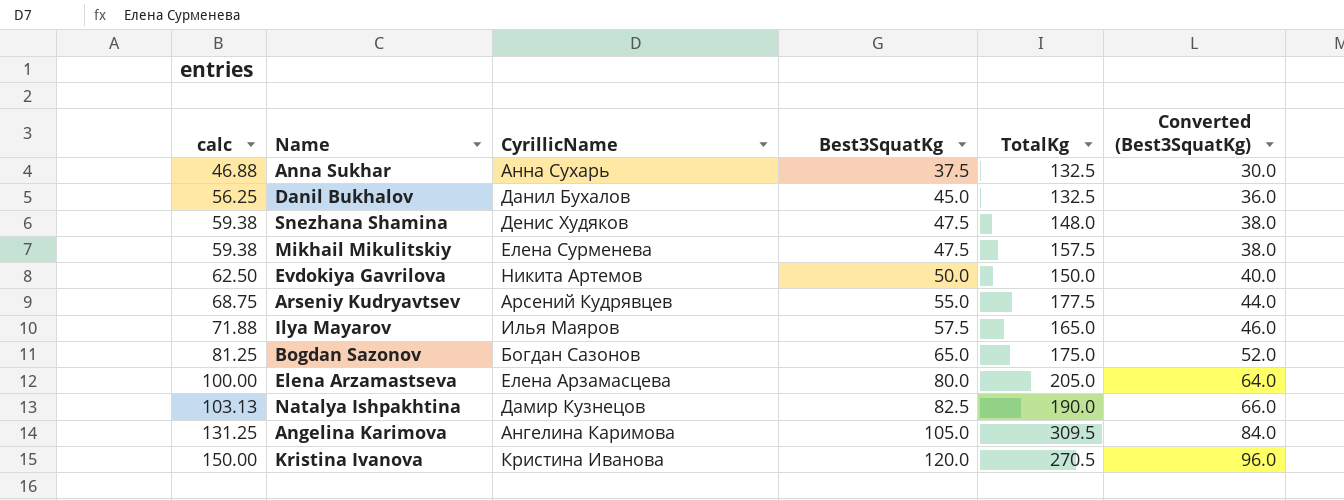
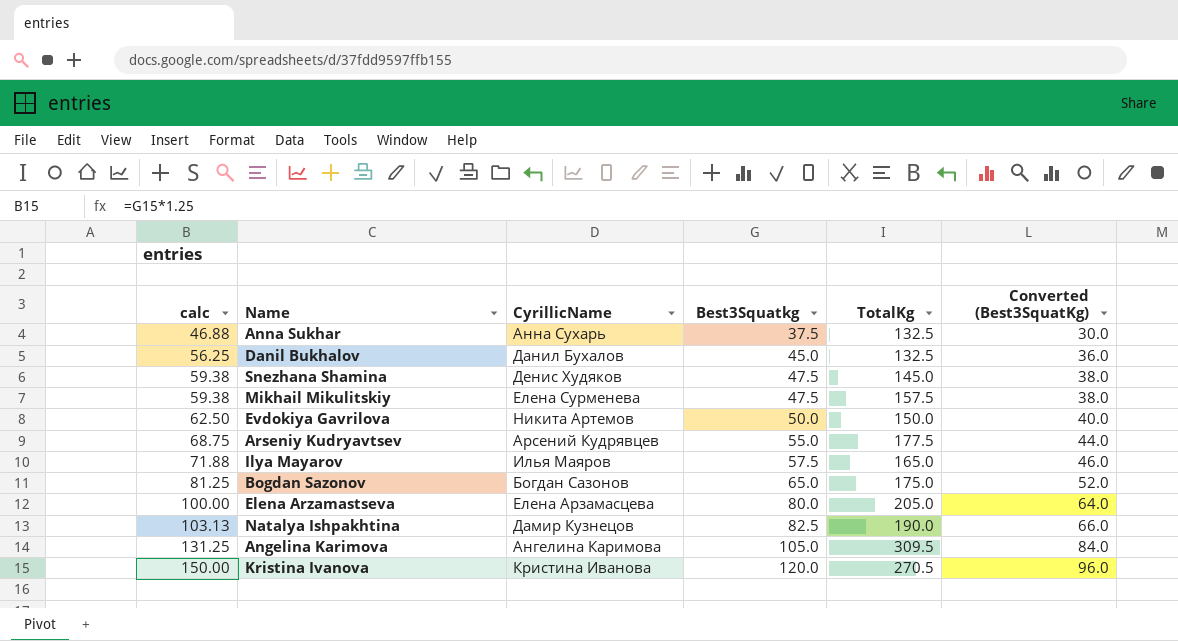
column name: Best3SquatKg -> Best3Squatkg
Snezhana Shamina | TotalKg: 148.0 -> 145.0

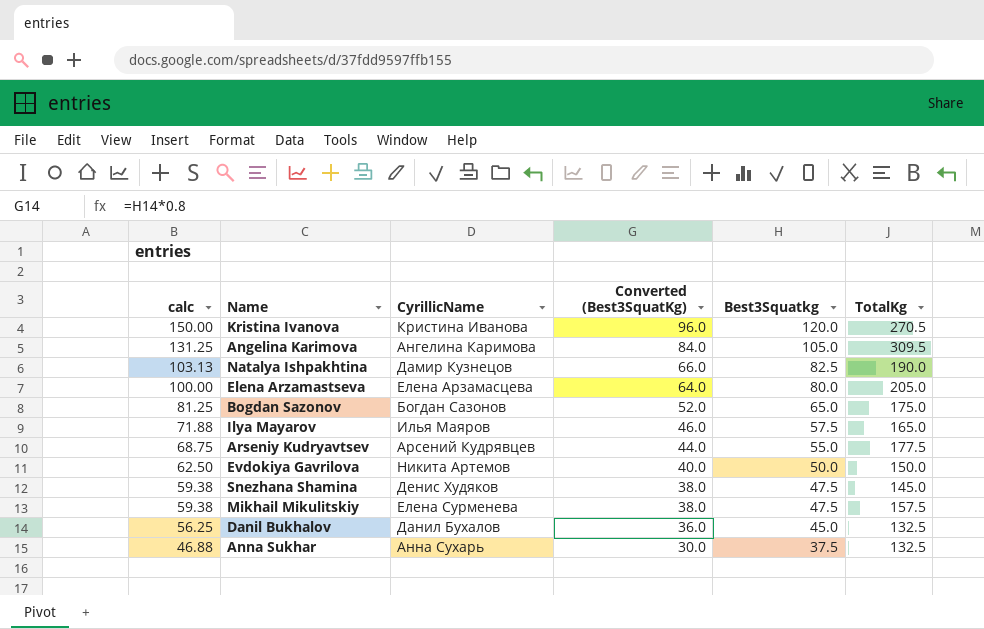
row order: calc ascending -> calc descending
column Converted (Best3SquatKg) | position: 6 -> 4

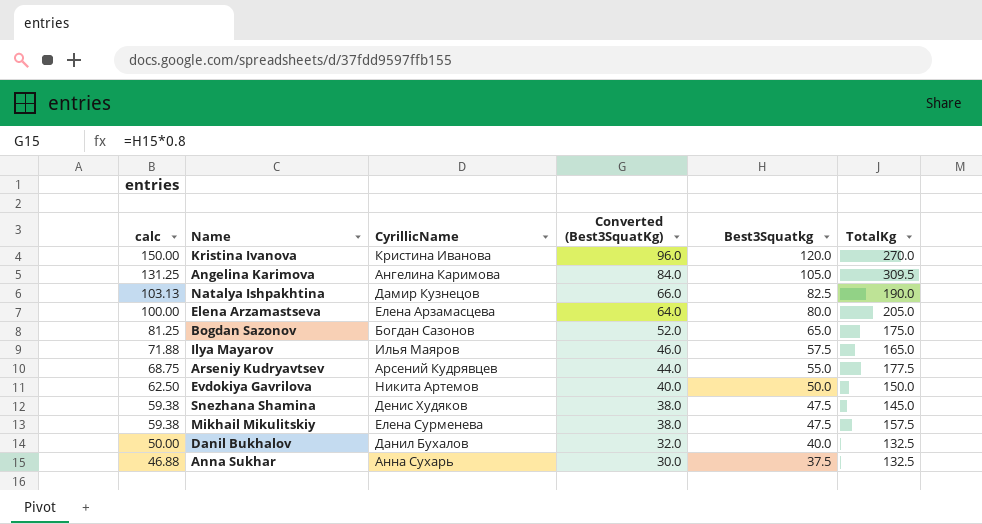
Kristina Ivanova | TotalKg: 270.5 -> 270.0
Danil Bukhalov | calc: 56.25 -> 50.00
Danil Bukhalov | Converted (Best3SquatKg): 36.0 -> 32.0
Danil Bukhalov | Best3Squatkg: 45.0 -> 40.0

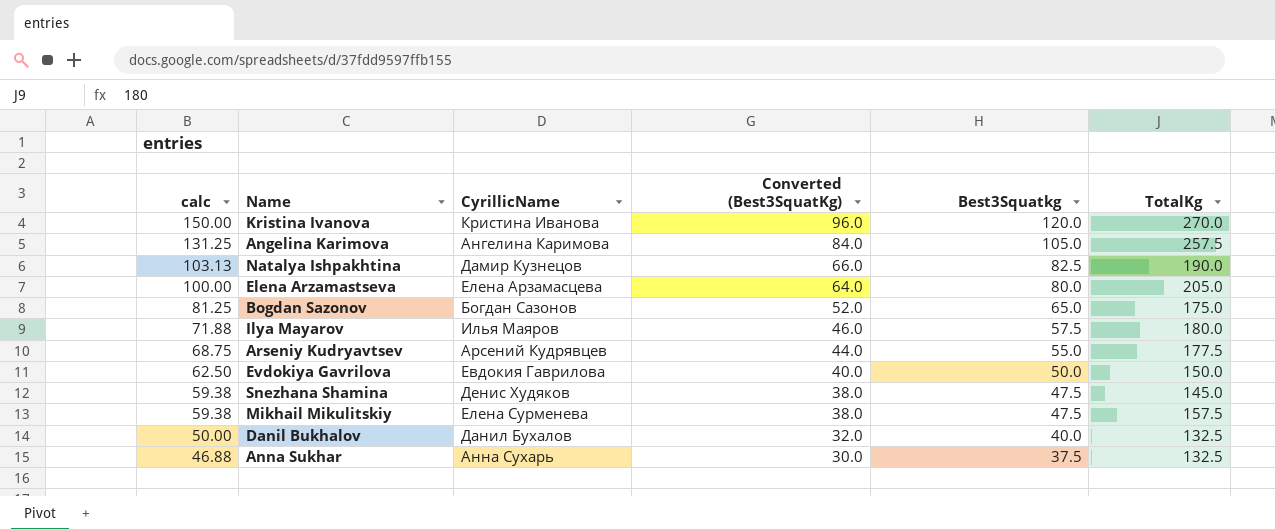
Angelina Karimova | TotalKg: 309.5 -> 257.5
Ilya Mayarov | TotalKg: 165.0 -> 180.0
Evdokiya Gavrilova | CyrillicName: Никита Артемов -> Евдокия Гаврилова

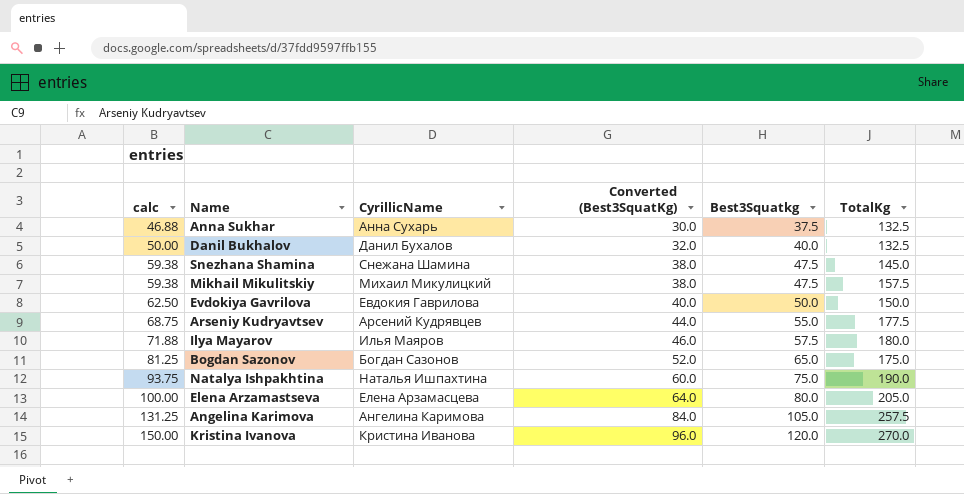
row order: calc descending -> calc ascending
Snezhana Shamina | CyrillicName: Денис Худяков -> Снежана Шамина
Mikhail Mikulitskiy | CyrillicName: Елена Сурменева -> Михаил Микулицкий
Natalya Ishpakhtina | calc: 103.13 -> 93.75
Natalya Ishpakhtina | CyrillicName: Дамир Кузнецов -> Наталья Ишпахтина
Natalya Ishpakhtina | Converted (Best3SquatKg): 66.0 -> 60.0
Natalya Ishpakhtina | Best3Squatkg: 82.5 -> 75.0

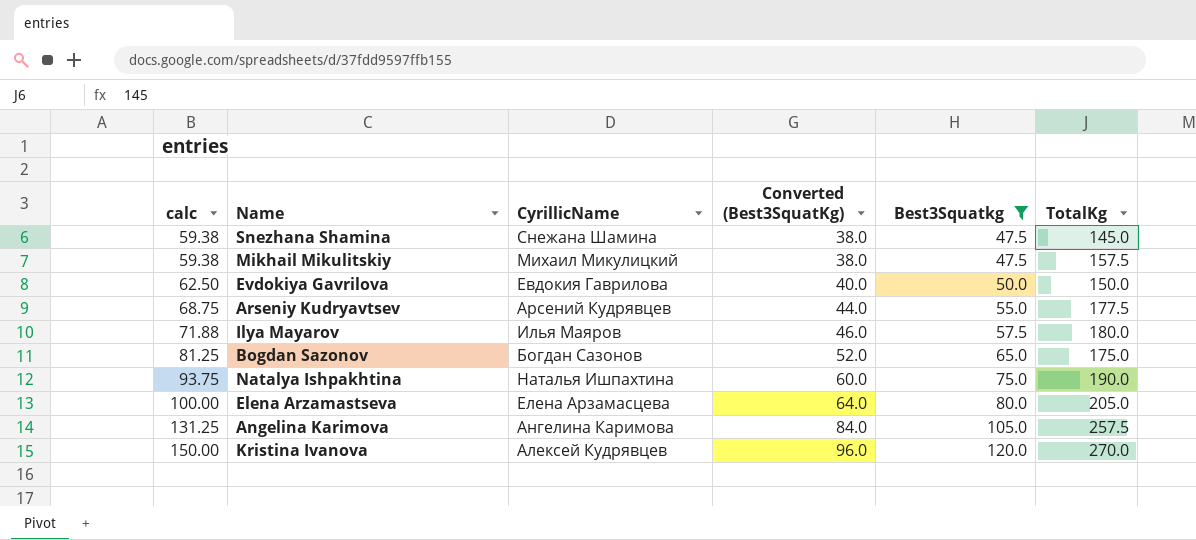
filter: none -> Best3Squatkg >= 47.5
Kristina Ivanova | CyrillicName: Кристина Иванова -> Алексей Кудрявцев

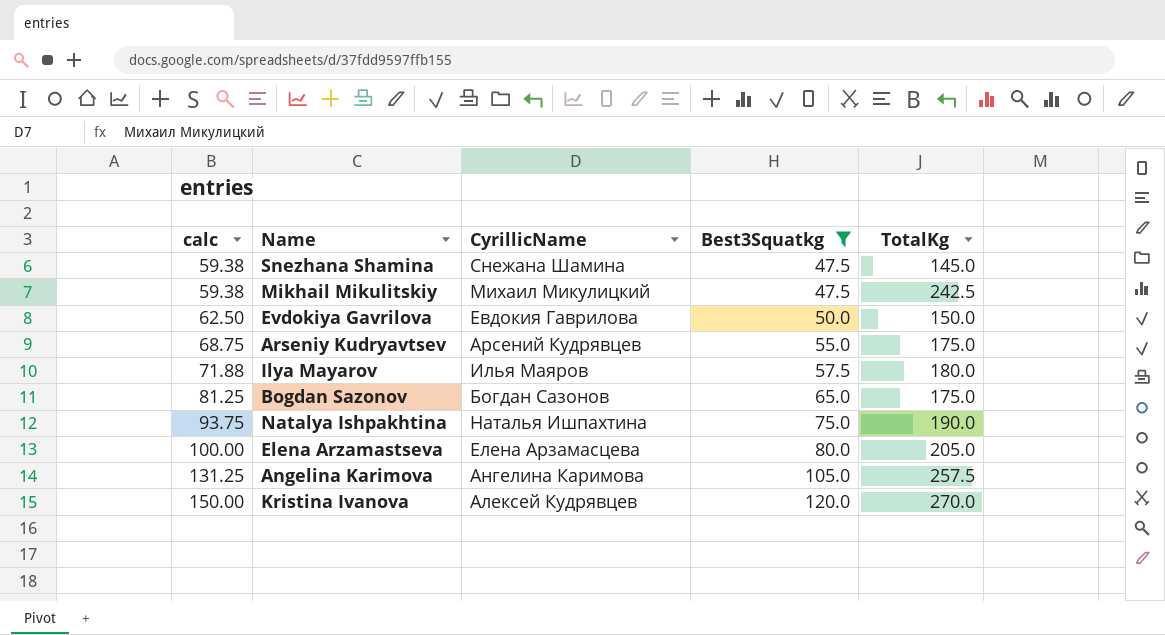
column Converted (Best3SquatKg) | formula: [Best3Squatkg] * 0.8 -> none
Mikhail Mikulitskiy | TotalKg: 157.5 -> 242.5
Arseniy Kudryavtsev | TotalKg: 177.5 -> 175.0

